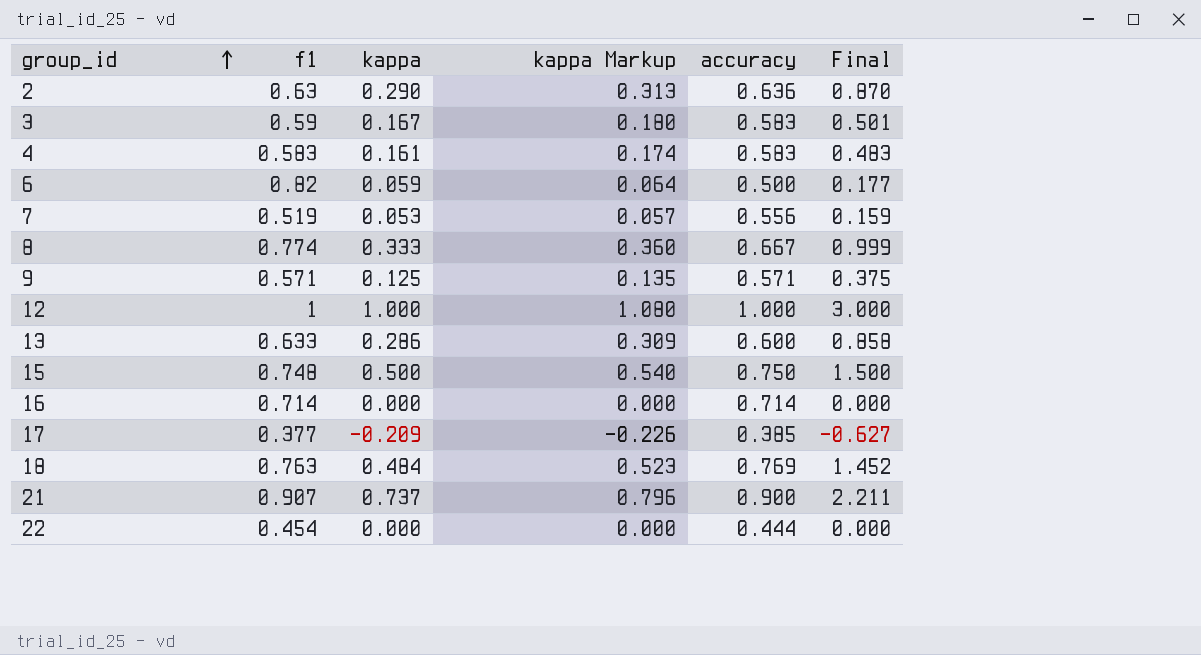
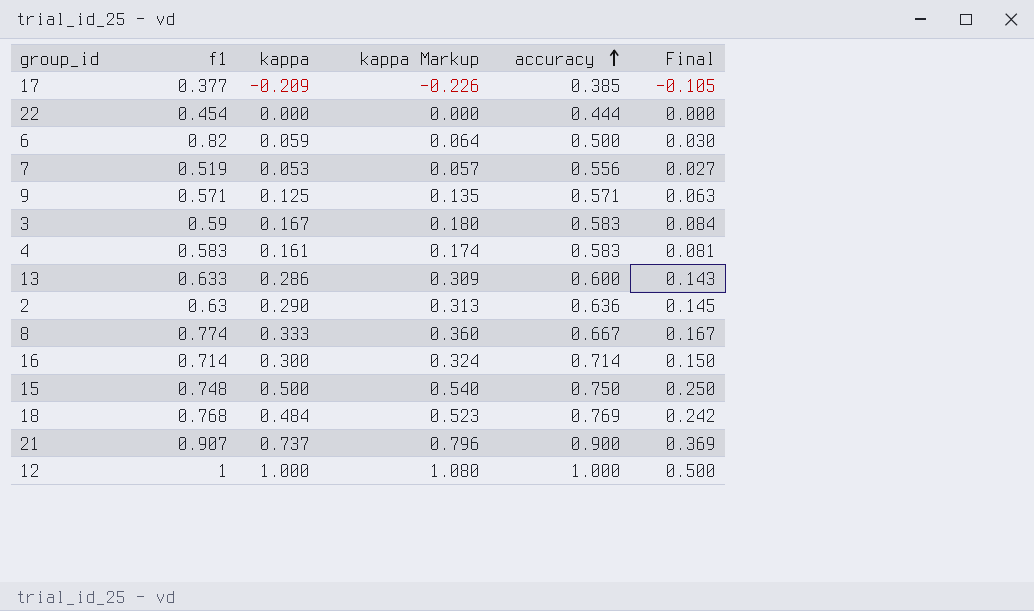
row order: group_id ascending -> accuracy ascending
column Final | formula: [kappa] * 3 -> [kappa] * 0.5
16 | kappa: 0.000 -> 0.300
16 | kappa Markup: 0.000 -> 0.324
18 | f1: 0.763 -> 0.768

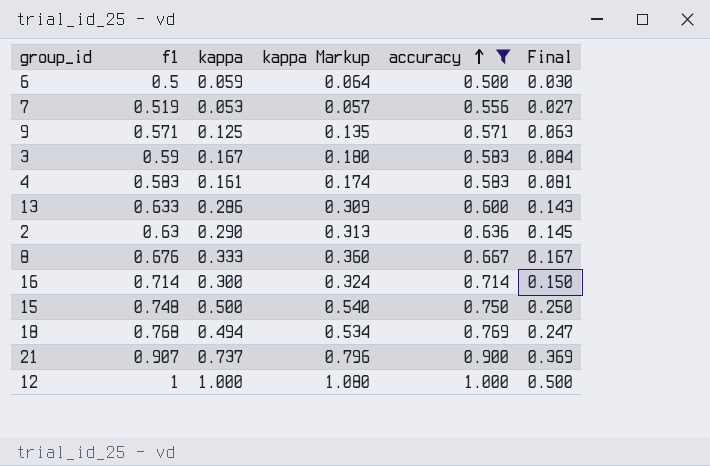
filter: none -> accuracy >= 0.500
6 | f1: 0.82 -> 0.5
8 | f1: 0.774 -> 0.676
18 | kappa: 0.484 -> 0.494
18 | kappa Markup: 0.523 -> 0.534
18 | Final: 0.242 -> 0.247

